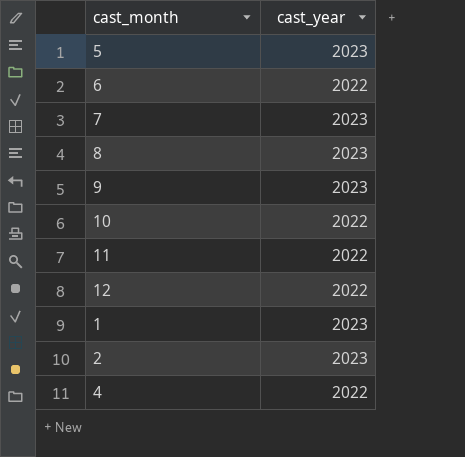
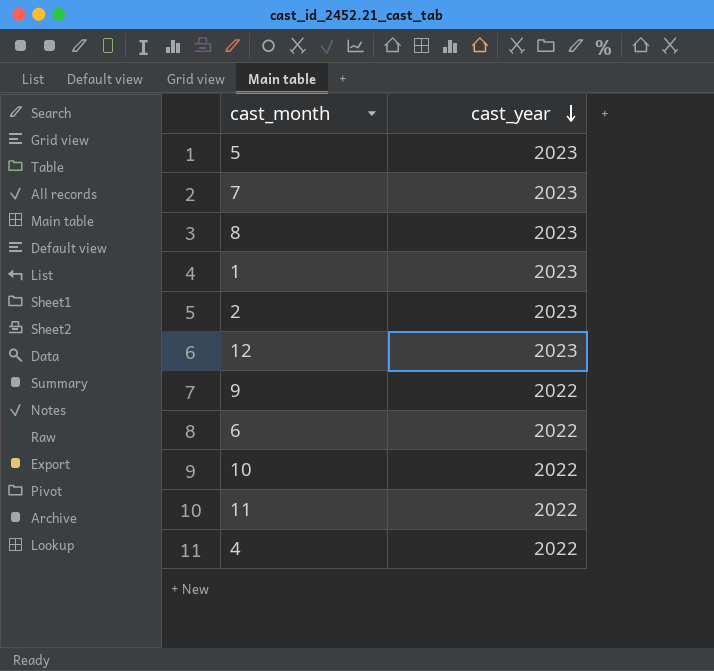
row order: none -> cast_year descending
12 | cast_year: 2022 -> 2023
9 | cast_year: 2023 -> 2022

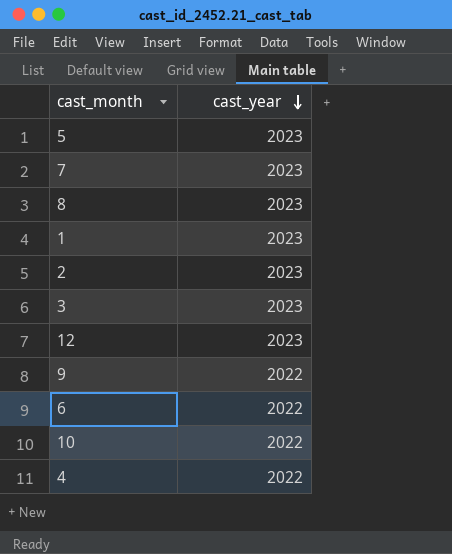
row 11: 2022 -> none
row 3: none -> 2023

